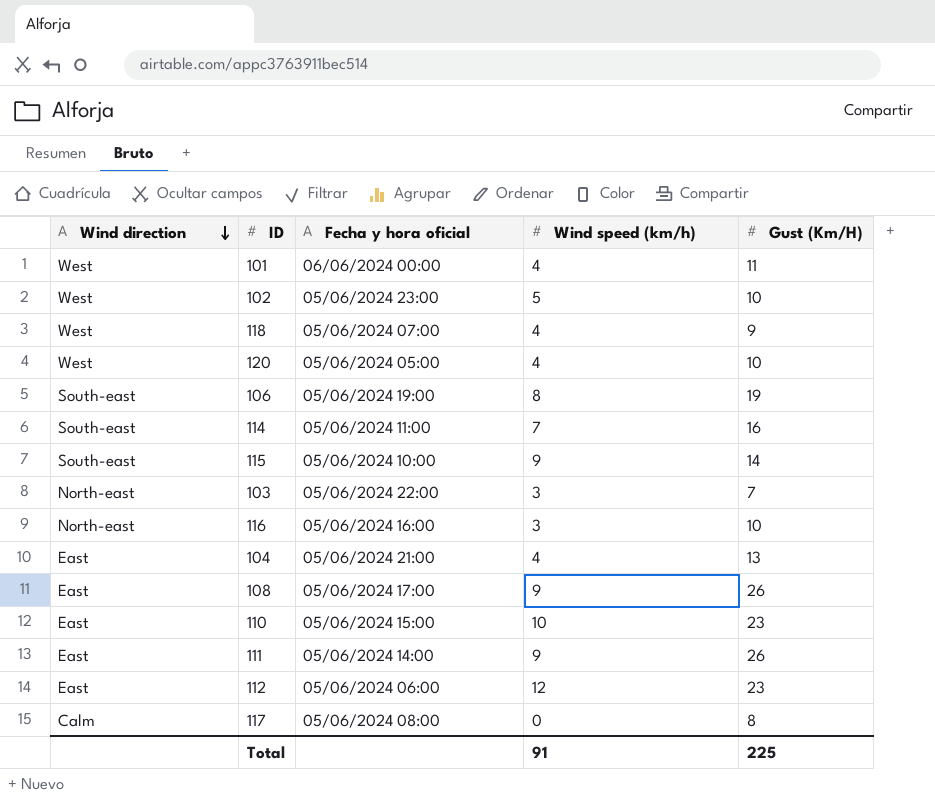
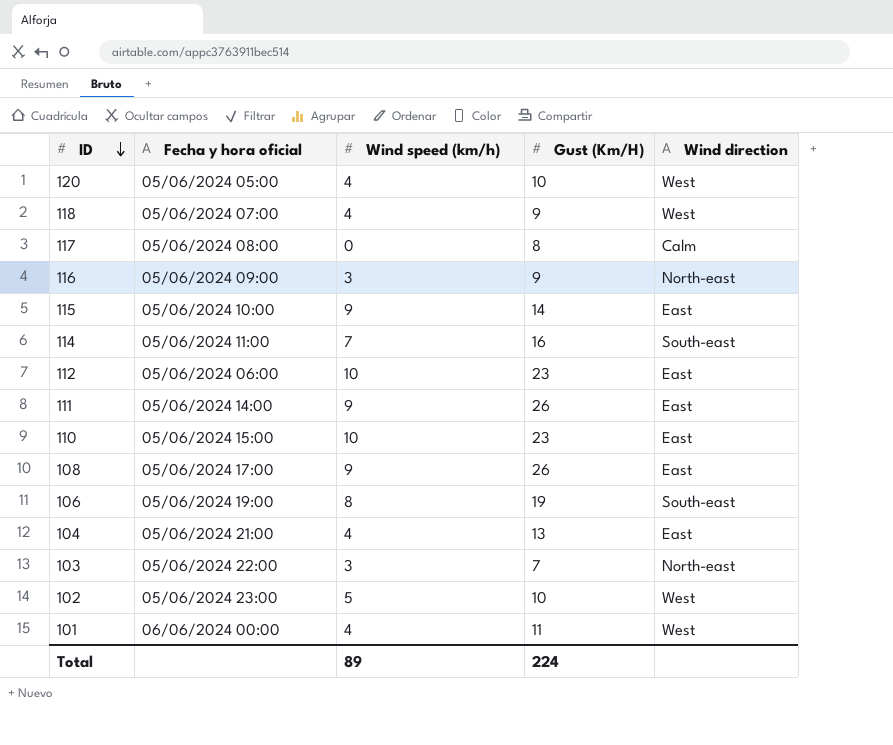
row order: Wind direction descending -> ID descending
column Wind direction | position: 1 -> 5
116 | Fecha y hora oficial: 05/06/2024 16:00 -> 05/06/2024 09:00
116 | Gust (Km/H): 10 -> 9
115 | Wind direction: South-east -> East
112 | Wind speed (km/h): 12 -> 10
Total | Wind speed (km/h): 91 -> 89
Total | Gust (Km/H): 225 -> 224

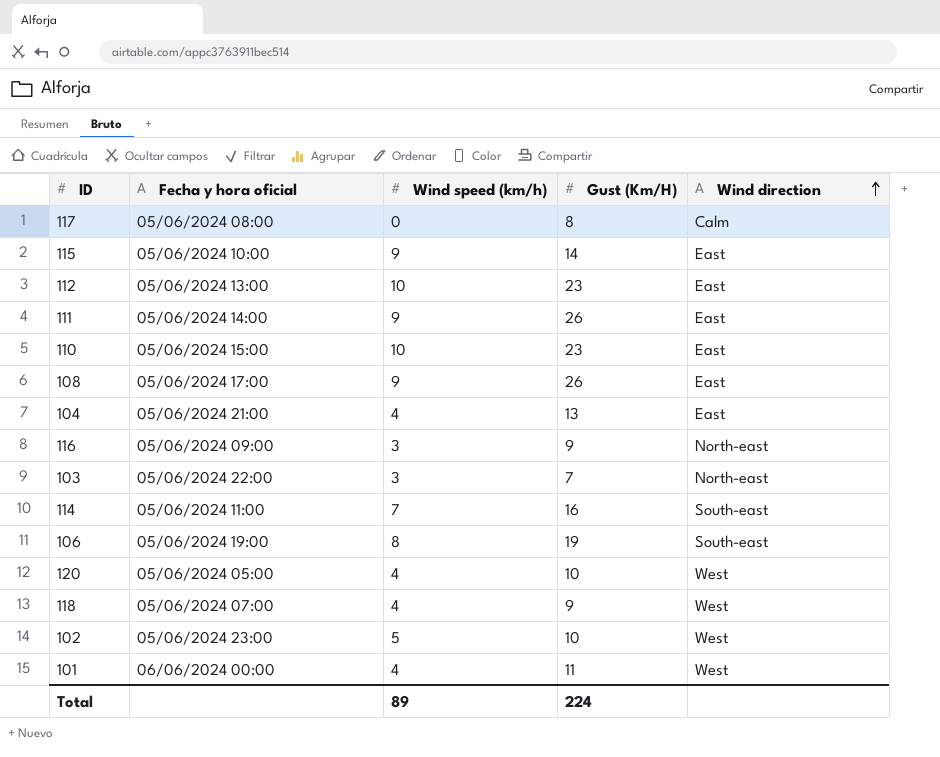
row order: ID descending -> Wind direction ascending
112 | Fecha y hora oficial: 05/06/2024 06:00 -> 05/06/2024 13:00

